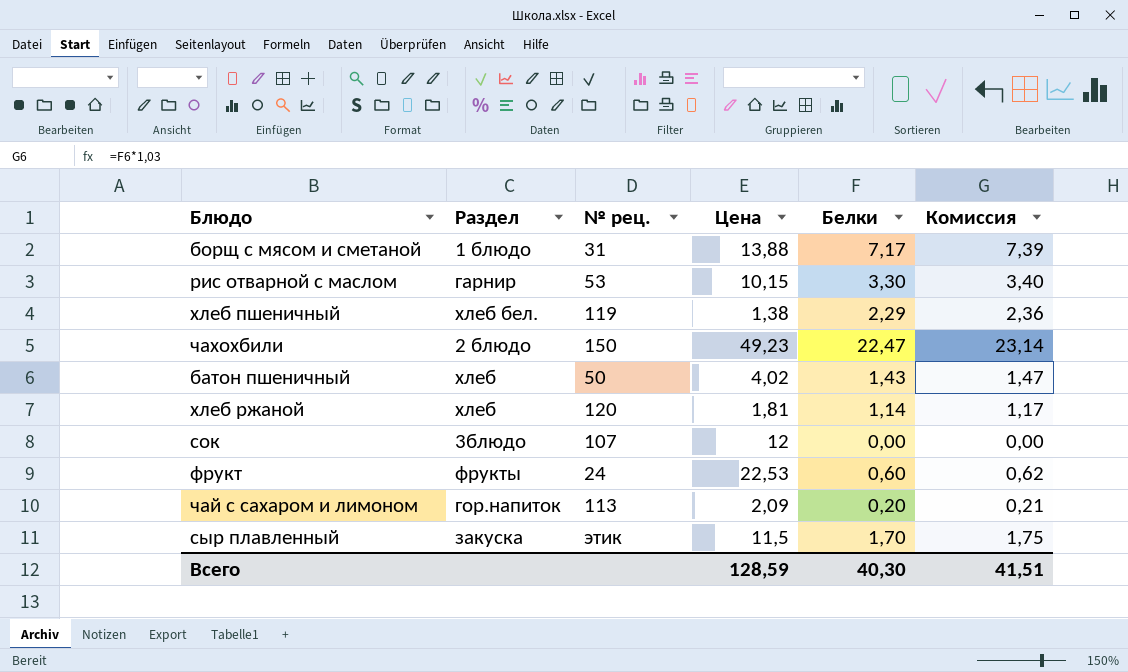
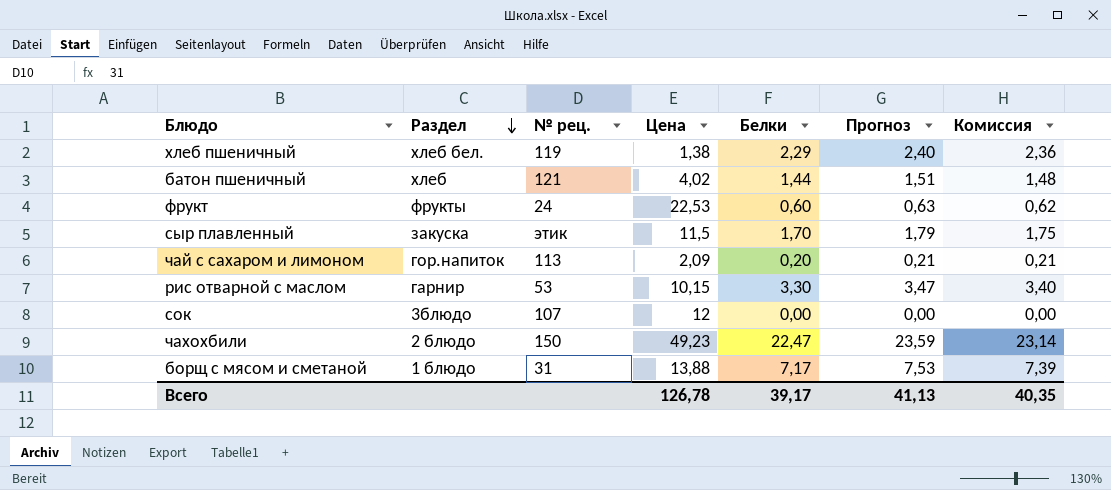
row order: none -> Раздел descending
column Прогноз | formula: none -> [Белки] * 1,05
row хлеб ржаной: хлеб | 120 | 1,81 | 1,14 | 1,17 -> none
батон пшеничный | № рец.: 50 -> 121
батон пшеничный | Белки: 1,43 -> 1,44
батон пшеничный | Комиссия: 1,47 -> 1,48
Всего | Цена: 128,59 -> 126,78
Всего | Белки: 40,30 -> 39,17
Всего | Комиссия: 41,51 -> 40,35

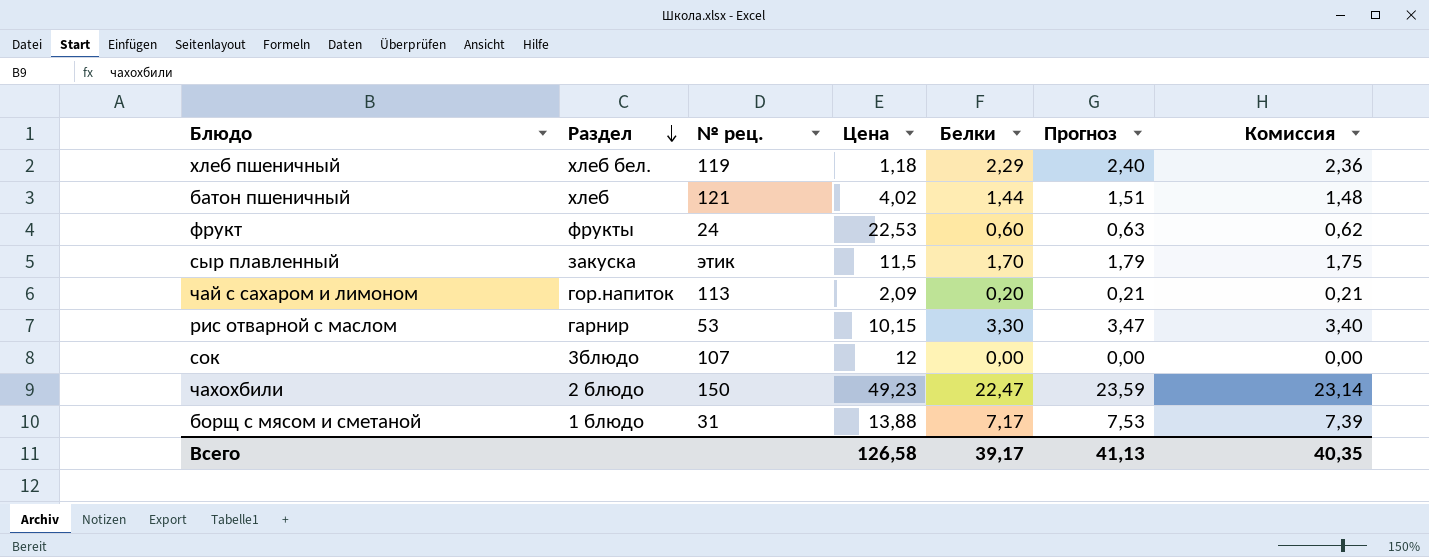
хлеб пшеничный | Цена: 1,38 -> 1,18
Всего | Цена: 126,78 -> 126,58

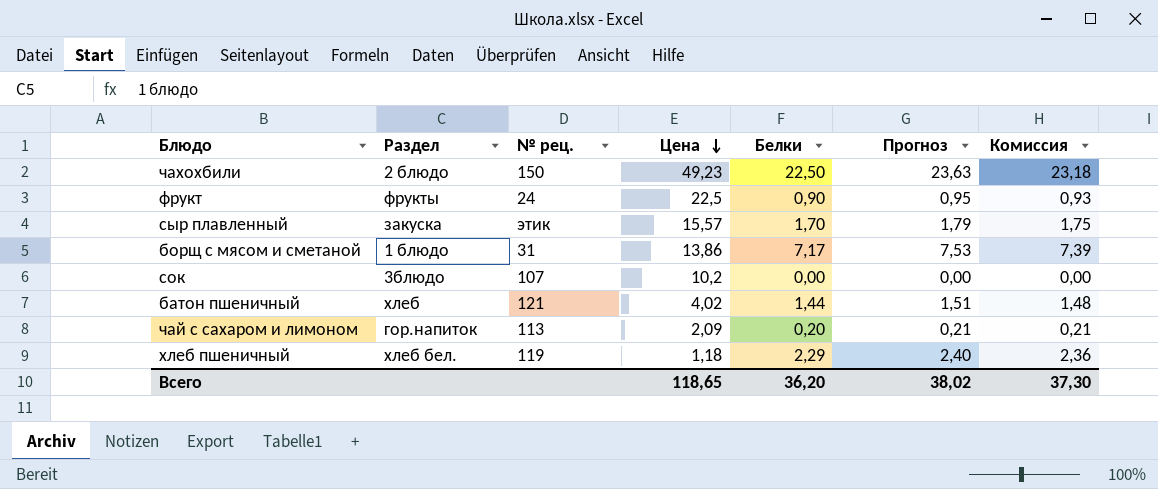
row order: Раздел descending -> Цена descending
row рис отварной с маслом: гарнир | 53 | 10,15 | 3,30 | 3,47 | 3,40 -> none
чахохбили | Белки: 22,47 -> 22,50
чахохбили | Прогноз: 23,59 -> 23,63
чахохбили | Комиссия: 23,14 -> 23,18
фрукт | Цена: 22,53 -> 22,5
фрукт | Белки: 0,60 -> 0,90
фрукт | Прогноз: 0,63 -> 0,95
фрукт | Комиссия: 0,62 -> 0,93
сыр плавленный | Цена: 11,5 -> 15,57
борщ с мясом и сметаной | Цена: 13,88 -> 13,86
сок | Цена: 12 -> 10,2
Всего | Цена: 126,58 -> 118,65
Всего | Белки: 39,17 -> 36,20
Всего | Прогноз: 41,13 -> 38,02
Всего | Комиссия: 40,35 -> 37,30

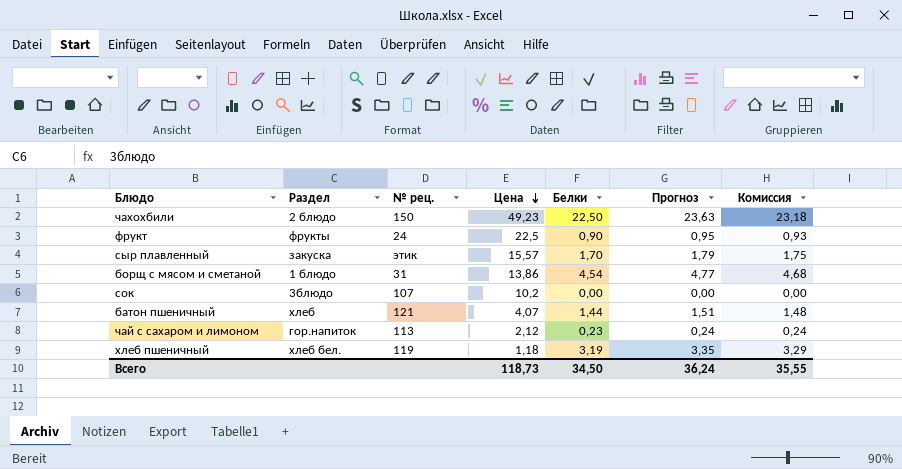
борщ с мясом и сметаной | Белки: 7,17 -> 4,54
борщ с мясом и сметаной | Прогноз: 7,53 -> 4,77
борщ с мясом и сметаной | Комиссия: 7,39 -> 4,68
батон пшеничный | Цена: 4,02 -> 4,07
чай с сахаром и лимоном | Цена: 2,09 -> 2,12
чай с сахаром и лимоном | Белки: 0,20 -> 0,23
чай с сахаром и лимоном | Прогноз: 0,21 -> 0,24
чай с сахаром и лимоном | Комиссия: 0,21 -> 0,24
хлеб пшеничный | Белки: 2,29 -> 3,19
хлеб пшеничный | Прогноз: 2,40 -> 3,35
хлеб пшеничный | Комиссия: 2,36 -> 3,29
Всего | Цена: 118,65 -> 118,73
Всего | Белки: 36,20 -> 34,50
Всего | Прогноз: 38,02 -> 36,24
Всего | Комиссия: 37,30 -> 35,55

